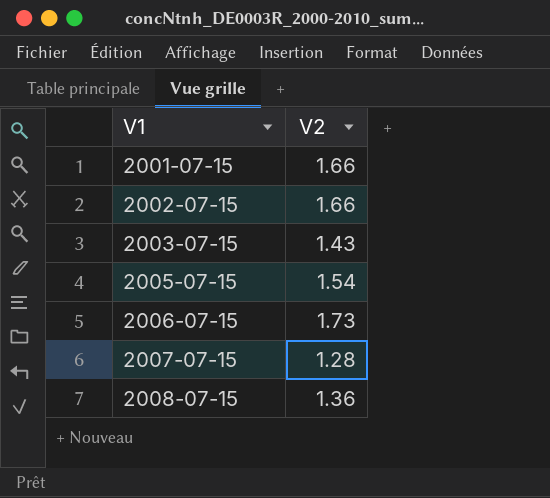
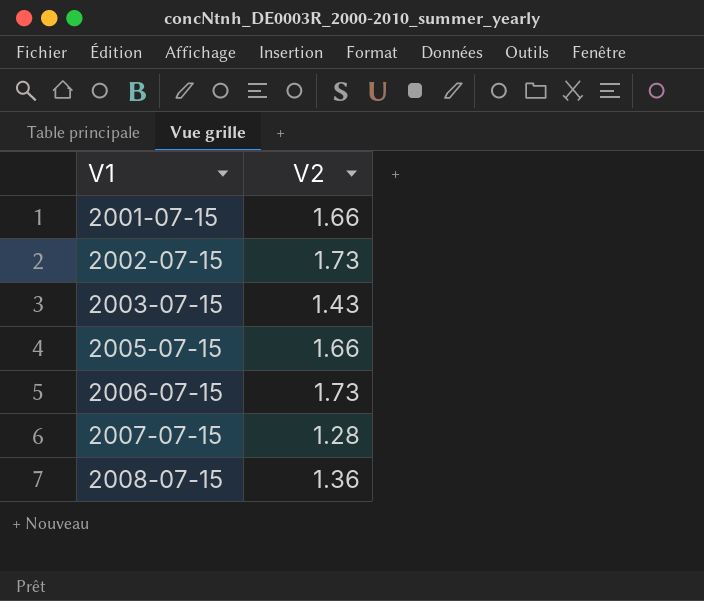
2002-07-15 | V2: 1.66 -> 1.73
2005-07-15 | V2: 1.54 -> 1.66

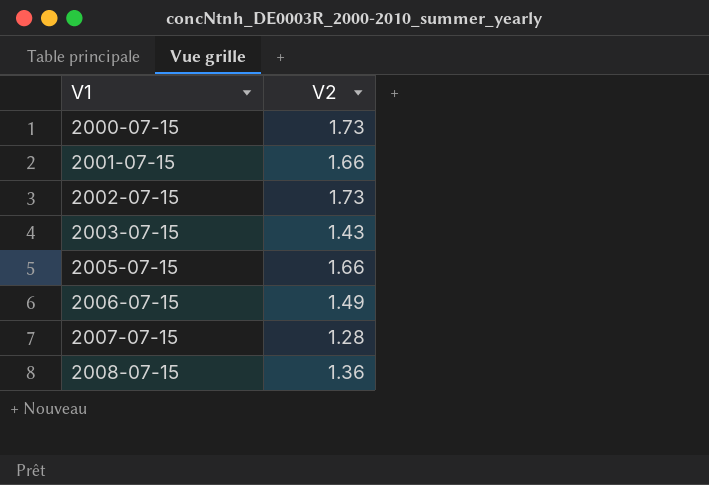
row 2000-07-15: none -> 1.73
2006-07-15 | V2: 1.73 -> 1.49

